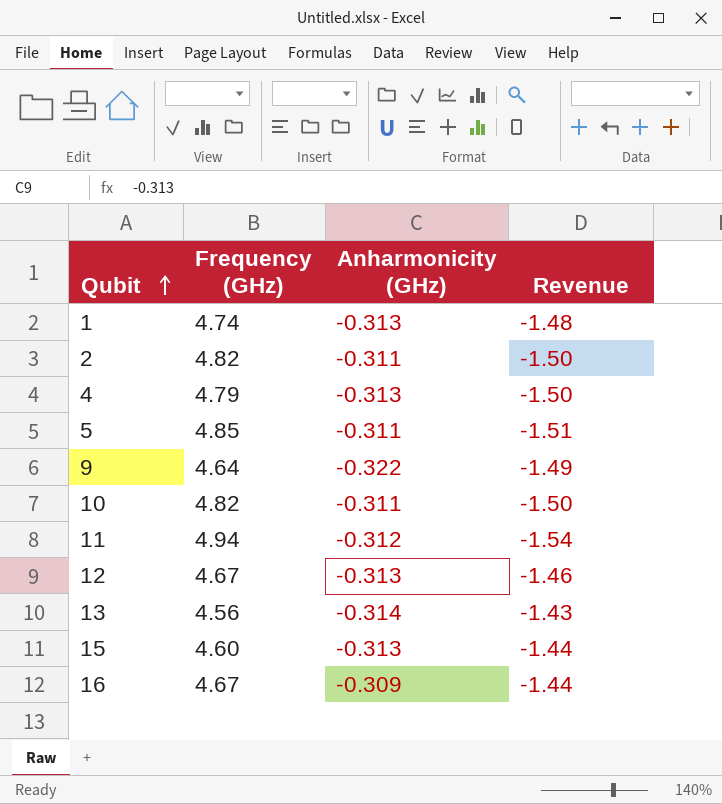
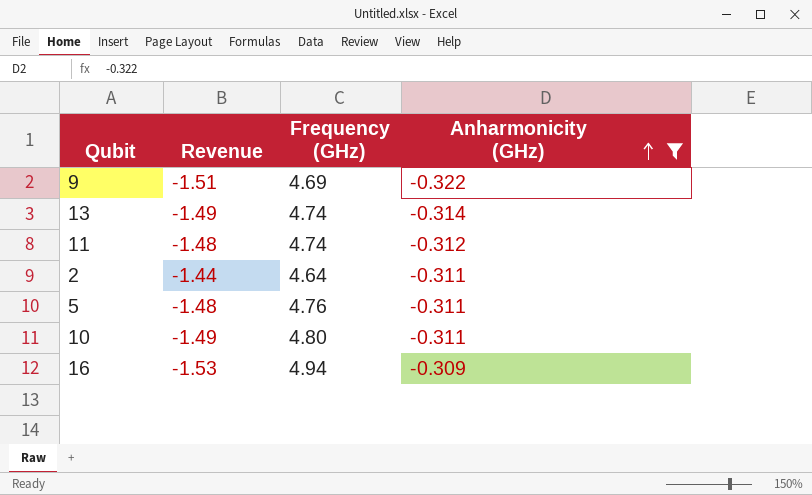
filter: none -> Anharmonicity (GHz) != -0.313
row order: Qubit ascending -> Anharmonicity (GHz) ascending
column Revenue | position: 4 -> 2
9 | Revenue: -1.49 -> -1.51
9 | Frequency (GHz): 4.64 -> 4.69
13 | Revenue: -1.43 -> -1.49
13 | Frequency (GHz): 4.56 -> 4.74
11 | Revenue: -1.54 -> -1.48
11 | Frequency (GHz): 4.94 -> 4.74
2 | Revenue: -1.50 -> -1.44
2 | Frequency (GHz): 4.82 -> 4.64
5 | Revenue: -1.51 -> -1.48
5 | Frequency (GHz): 4.85 -> 4.76
10 | Revenue: -1.50 -> -1.49
10 | Frequency (GHz): 4.82 -> 4.80
16 | Revenue: -1.44 -> -1.53
16 | Frequency (GHz): 4.67 -> 4.94

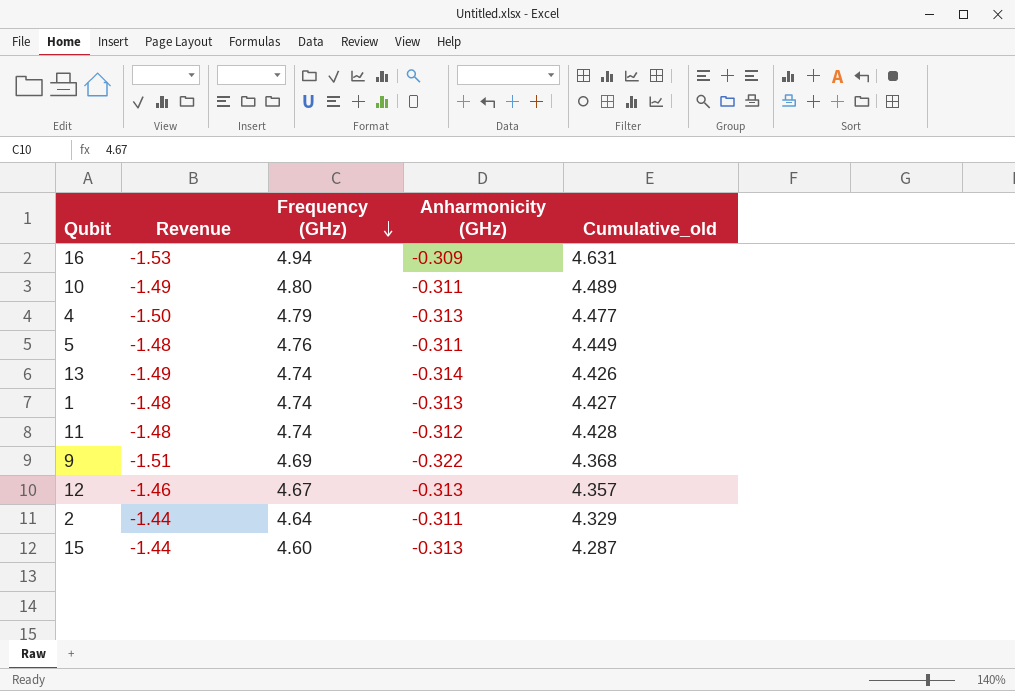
filter: Anharmonicity (GHz) != -0.313 -> none
row order: Anharmonicity (GHz) ascending -> Frequency (GHz) descending
column Cumulative_old | formula: none -> [Frequency (GHz)] + [Anharmonicity (GHz)]

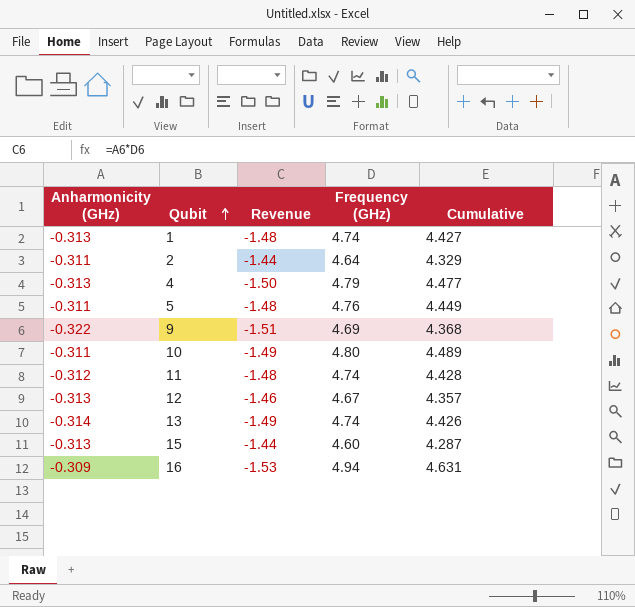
row order: Frequency (GHz) descending -> Qubit ascending
column Anharmonicity (GHz) | position: 4 -> 1
column name: Cumulative_old -> Cumulative

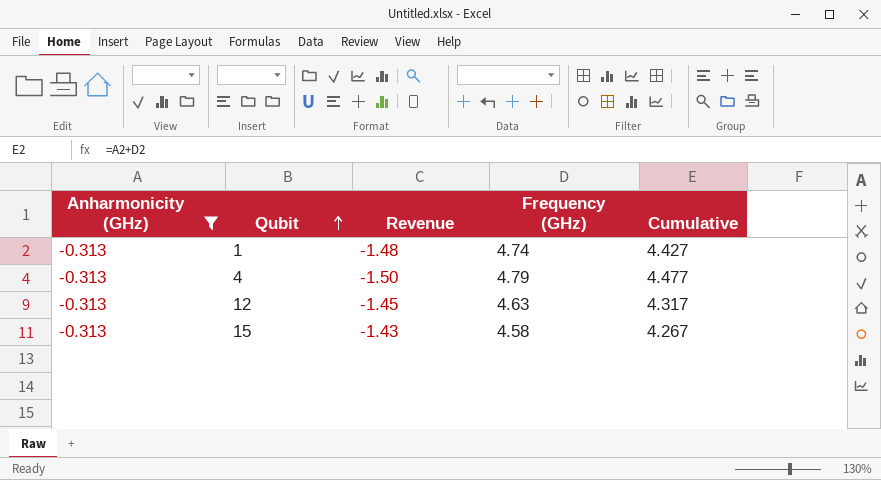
filter: none -> Anharmonicity (GHz) = -0.313
12 | Revenue: -1.46 -> -1.45
12 | Frequency (GHz): 4.67 -> 4.63
12 | Cumulative: 4.357 -> 4.317
15 | Revenue: -1.44 -> -1.43
15 | Frequency (GHz): 4.60 -> 4.58
15 | Cumulative: 4.287 -> 4.267

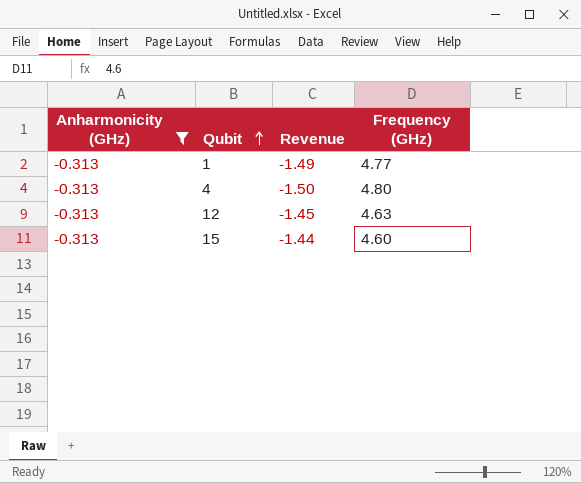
column Cumulative | formula: [Anharmonicity (GHz)] + [Frequency (GHz)] -> none
1 | Revenue: -1.48 -> -1.49
1 | Frequency (GHz): 4.74 -> 4.77
4 | Frequency (GHz): 4.79 -> 4.80
15 | Revenue: -1.43 -> -1.44
15 | Frequency (GHz): 4.58 -> 4.60

